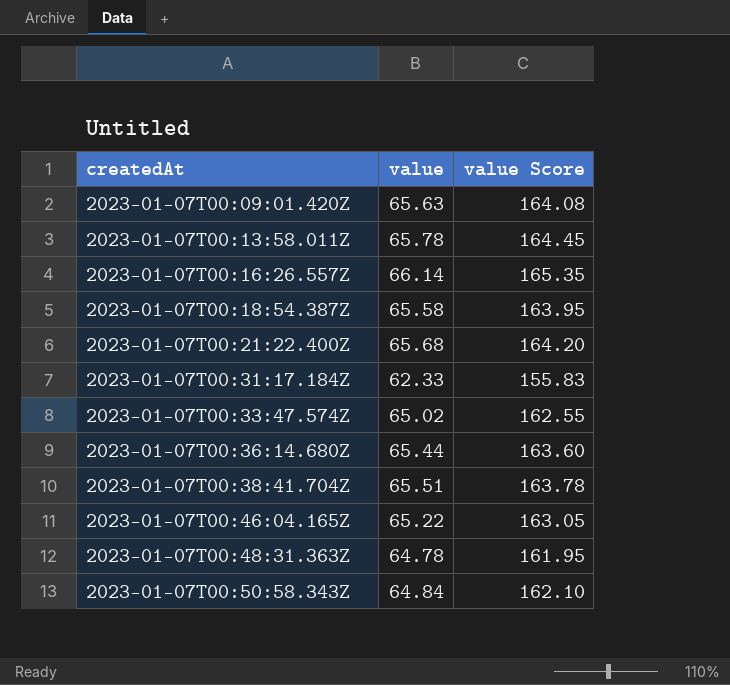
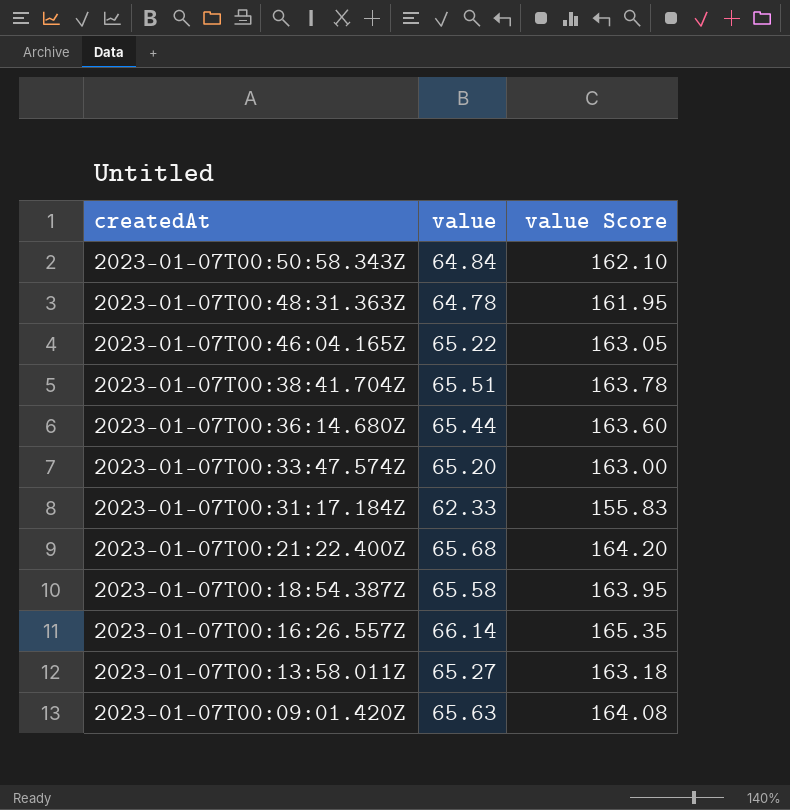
row order: createdAt ascending -> createdAt descending
2023-01-07T00:33:47.574Z | value: 65.02 -> 65.20
2023-01-07T00:33:47.574Z | value Score: 162.55 -> 163.00
2023-01-07T00:13:58.011Z | value: 65.78 -> 65.27
2023-01-07T00:13:58.011Z | value Score: 164.45 -> 163.18

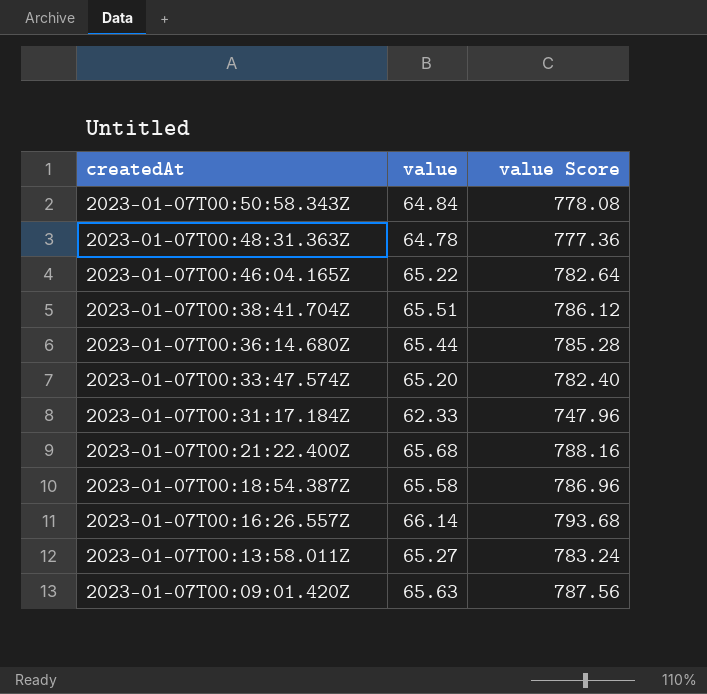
column value Score | formula: [value] * 2.5 -> [value] * 12

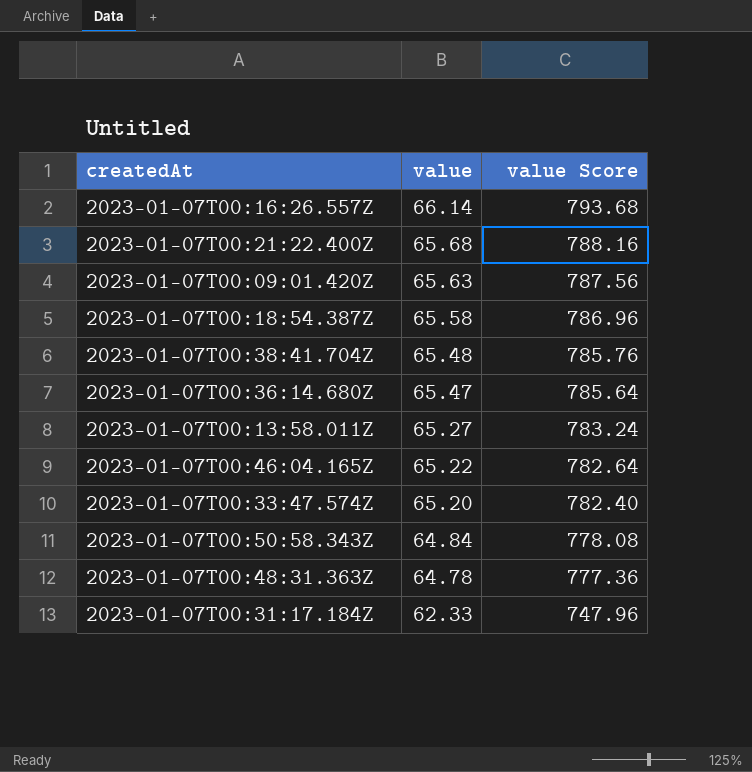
row order: createdAt descending -> value descending
2023-01-07T00:38:41.704Z | value: 65.51 -> 65.48
2023-01-07T00:38:41.704Z | value Score: 786.12 -> 785.76
2023-01-07T00:36:14.680Z | value: 65.44 -> 65.47
2023-01-07T00:36:14.680Z | value Score: 785.28 -> 785.64

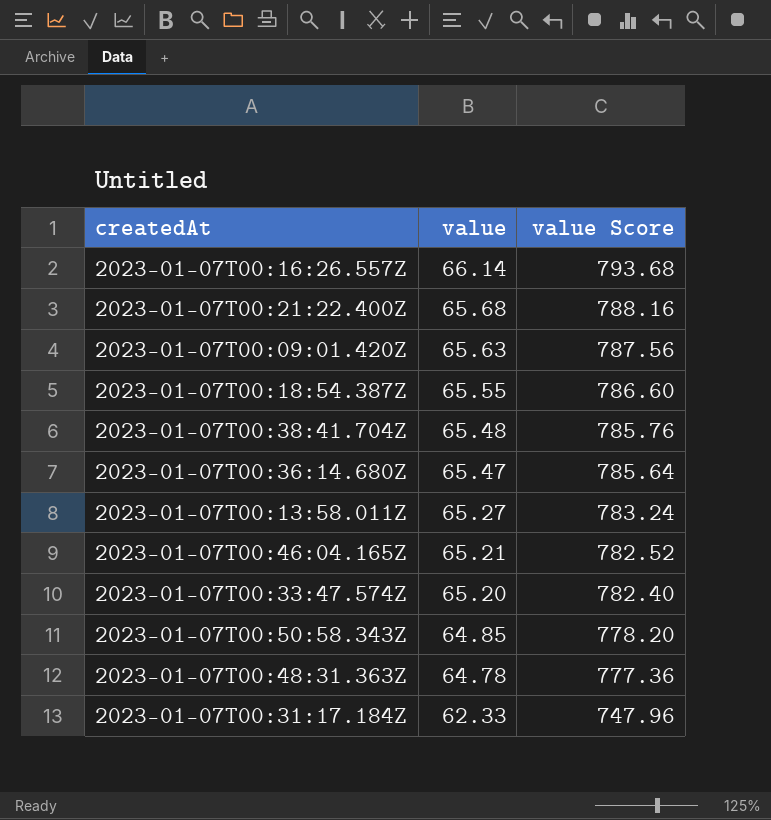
2023-01-07T00:18:54.387Z | value: 65.58 -> 65.55
2023-01-07T00:18:54.387Z | value Score: 786.96 -> 786.60
2023-01-07T00:46:04.165Z | value: 65.22 -> 65.21
2023-01-07T00:46:04.165Z | value Score: 782.64 -> 782.52
2023-01-07T00:50:58.343Z | value: 64.84 -> 64.85
2023-01-07T00:50:58.343Z | value Score: 778.08 -> 778.20

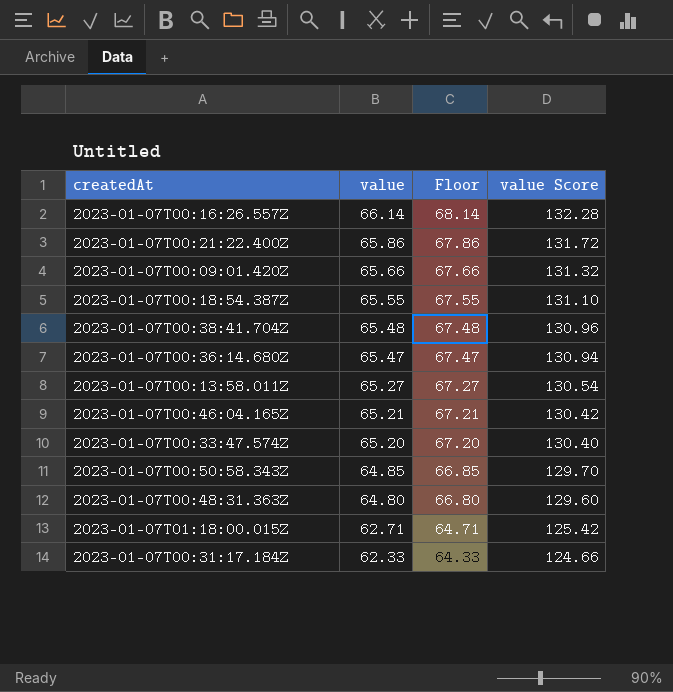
column Floor | formula: none -> [value] + 2
column value Score | formula: [value] * 12 -> [value] * 2
2023-01-07T00:21:22.400Z | value: 65.68 -> 65.86
2023-01-07T00:09:01.420Z | value: 65.63 -> 65.66
2023-01-07T00:48:31.363Z | value: 64.78 -> 64.80
row 2023-01-07T01:18:00.015Z: none -> 62.71 | 64.71 | 125.42

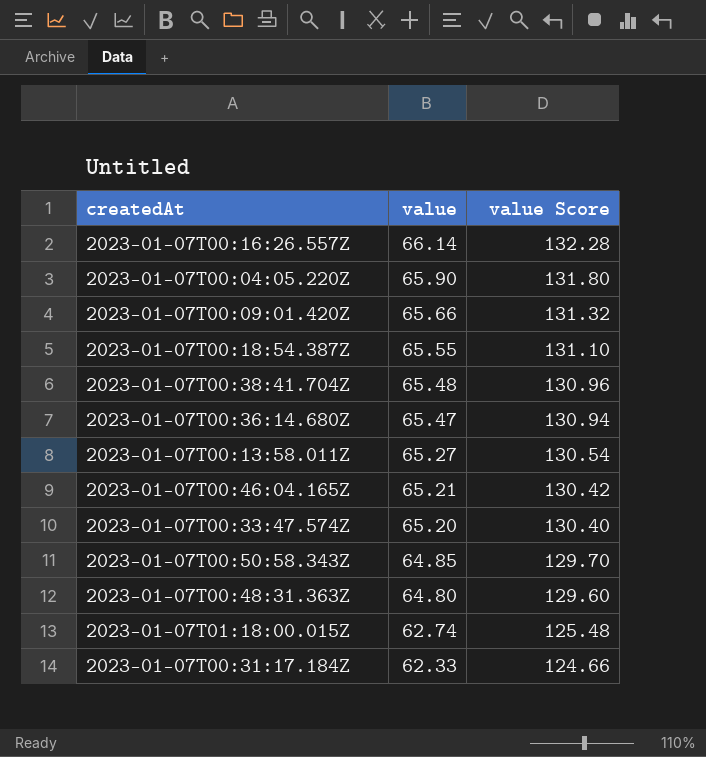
column Floor | formula: [value] + 2 -> none
row 2023-01-07T00:21:22.400Z: 65.86 | 67.86 | 131.72 -> none
row 2023-01-07T00:04:05.220Z: none -> 65.90 | 131.80
2023-01-07T01:18:00.015Z | value: 62.71 -> 62.74
2023-01-07T01:18:00.015Z | value Score: 125.42 -> 125.48

